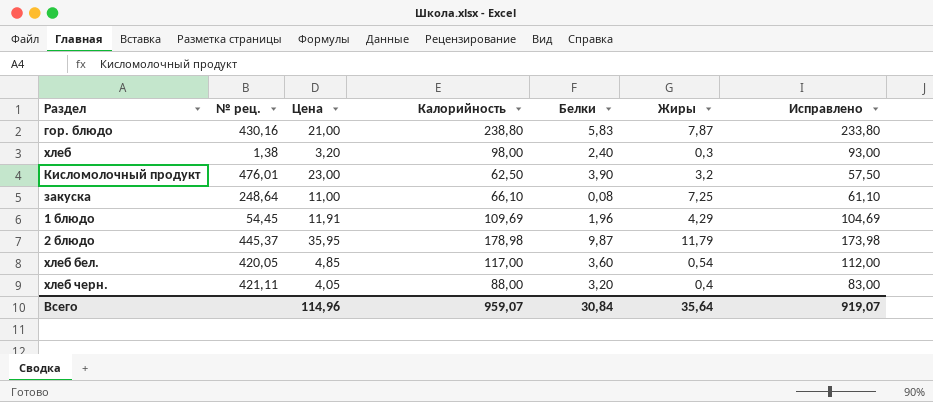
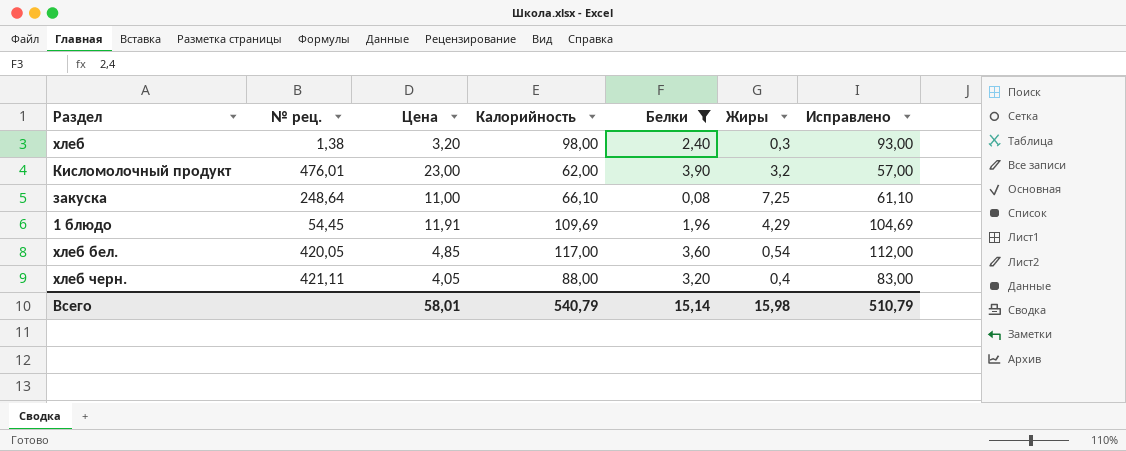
filter: none -> Белки <= 3,90
Кисломолочный продукт | Калорийность: 62,50 -> 62,00
Кисломолочный продукт | Исправлено: 57,50 -> 57,00
Всего | Цена: 114,96 -> 58,01
Всего | Калорийность: 959,07 -> 540,79
Всего | Белки: 30,84 -> 15,14
Всего | Жиры: 35,64 -> 15,98
Всего | Исправлено: 919,07 -> 510,79

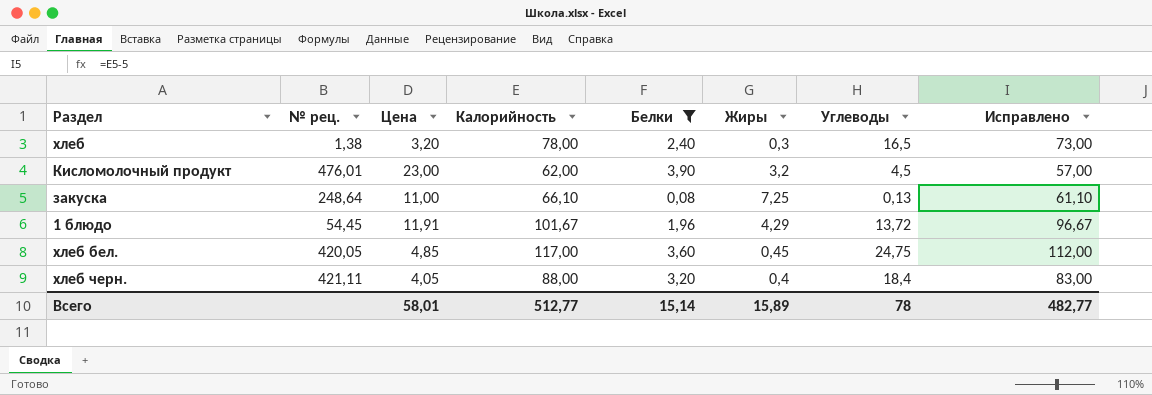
column Углеводы | position: none -> 7
хлеб | Калорийность: 98,00 -> 78,00
хлеб | Исправлено: 93,00 -> 73,00
1 блюдо | Калорийность: 109,69 -> 101,67
1 блюдо | Исправлено: 104,69 -> 96,67
хлеб бел. | Жиры: 0,54 -> 0,45
Всего | Калорийность: 540,79 -> 512,77
Всего | Жиры: 15,98 -> 15,89
Всего | Исправлено: 510,79 -> 482,77

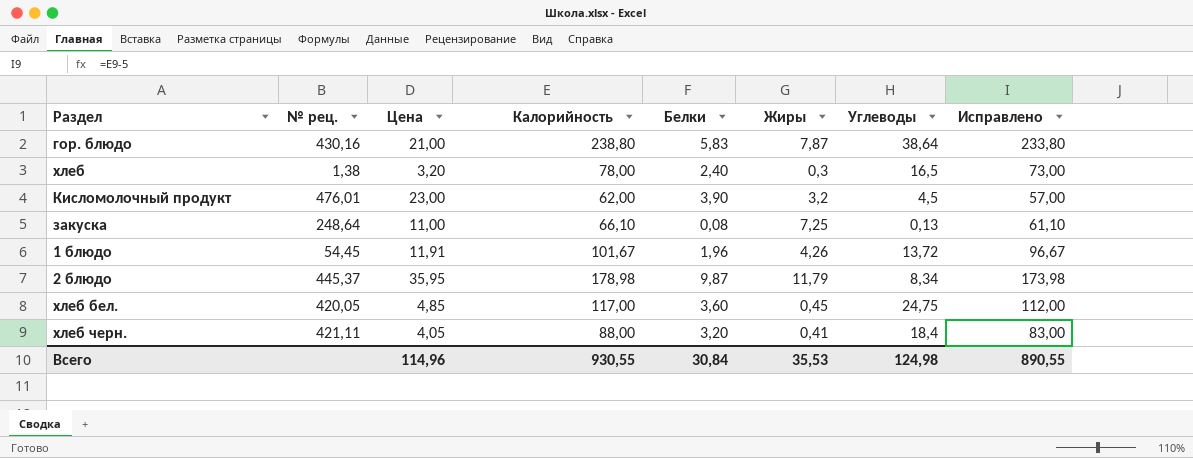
filter: Белки <= 3,90 -> none
1 блюдо | Жиры: 4,29 -> 4,26
хлеб черн. | Жиры: 0,4 -> 0,41
Всего | Цена: 58,01 -> 114,96
Всего | Калорийность: 512,77 -> 930,55
Всего | Белки: 15,14 -> 30,84
Всего | Жиры: 15,89 -> 35,53
Всего | Углеводы: 78 -> 124,98
Всего | Исправлено: 482,77 -> 890,55

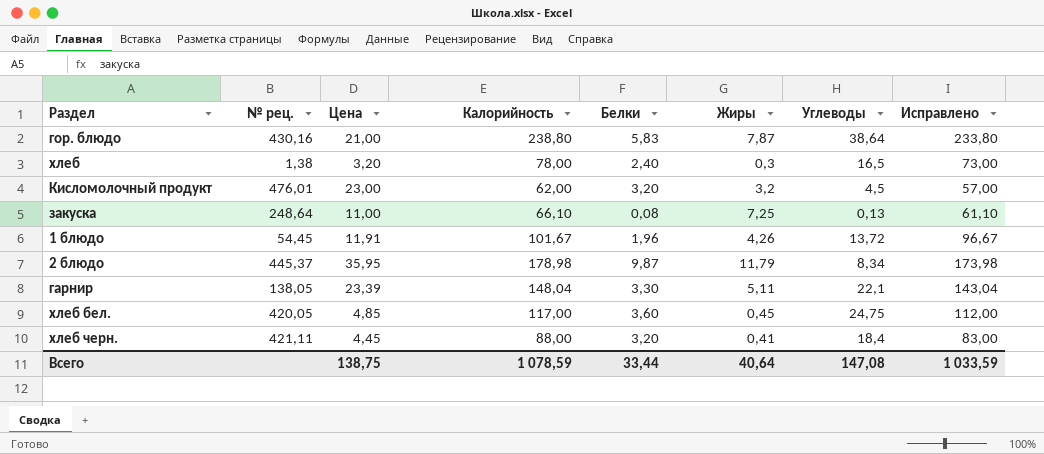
Кисломолочный продукт | Белки: 3,90 -> 3,20
row гарнир: none -> 138,05 | 23,39 | 148,04 | 3,30 | 5,11 | 22,1 | 143,04
хлеб черн. | Цена: 4,05 -> 4,45
Всего | Цена: 114,96 -> 138,75
Всего | Калорийность: 930,55 -> 1 078,59
Всего | Белки: 30,84 -> 33,44
Всего | Жиры: 35,53 -> 40,64
Всего | Углеводы: 124,98 -> 147,08
Всего | Исправлено: 890,55 -> 1 033,59

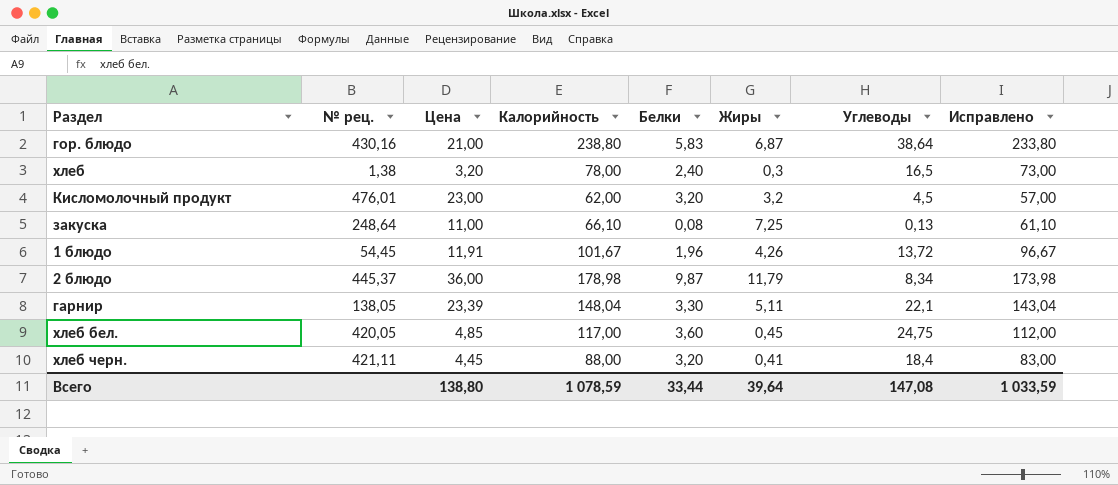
гор. блюдо | Жиры: 7,87 -> 6,87
2 блюдо | Цена: 35,95 -> 36,00
Всего | Цена: 138,75 -> 138,80
Всего | Жиры: 40,64 -> 39,64

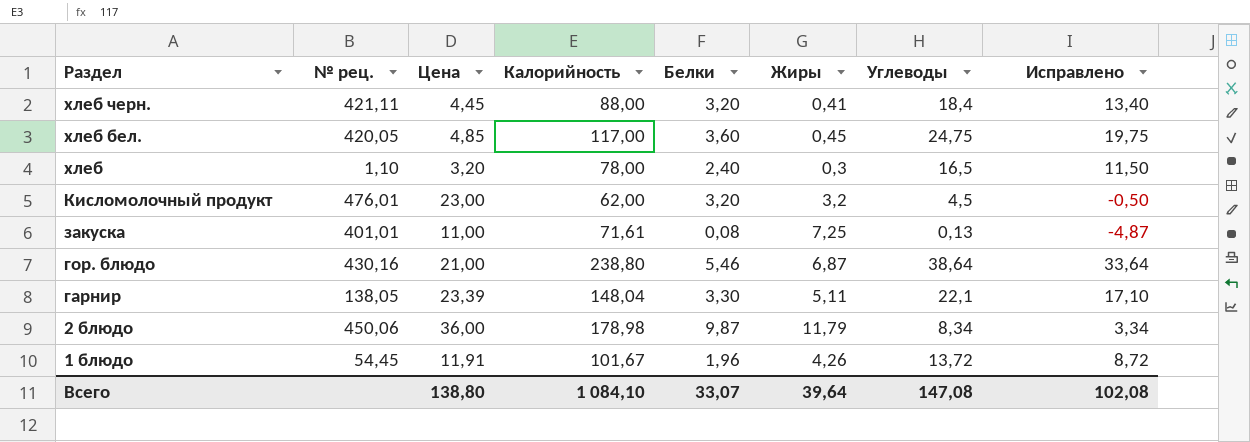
row order: none -> Раздел descending
column Исправлено | formula: [Калорийность] - 5 -> [Углеводы] - 5
хлеб | № рец.: 1,38 -> 1,10
закуска | № рец.: 248,64 -> 401,01
закуска | Калорийность: 66,10 -> 71,61
гор. блюдо | Белки: 5,83 -> 5,46
2 блюдо | № рец.: 445,37 -> 450,06
Всего | Калорийность: 1 078,59 -> 1 084,10
Всего | Белки: 33,44 -> 33,07
Всего | Исправлено: 1 033,59 -> 102,08

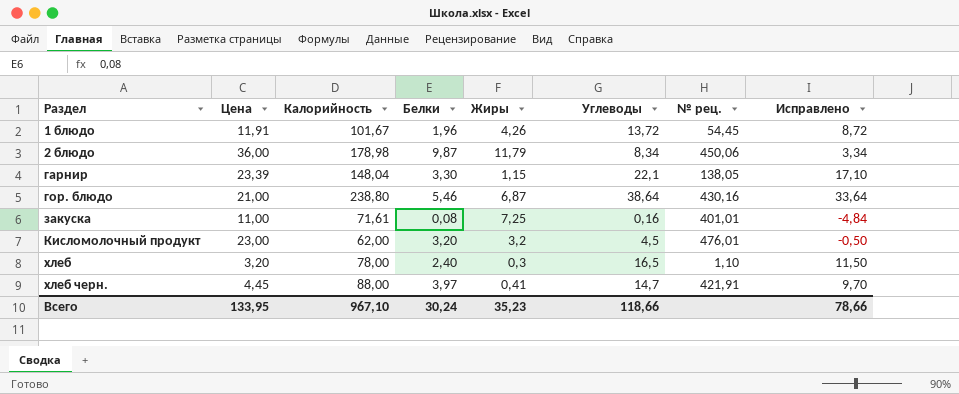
row order: Раздел descending -> Раздел ascending
column № рец. | position: 2 -> 7
row хлеб бел.: 420,05 | 4,85 | 117,00 | 3,60 | 0,45 | 24,75 | 19,75 -> none
гарнир | Жиры: 5,11 -> 1,15
закуска | Углеводы: 0,13 -> 0,16
закуска | Исправлено: -4,87 -> -4,84
хлеб черн. | Белки: 3,20 -> 3,97
хлеб черн. | Углеводы: 18,4 -> 14,7
хлеб черн. | № рец.: 421,11 -> 421,91
хлеб черн. | Исправлено: 13,40 -> 9,70
Всего | Цена: 138,80 -> 133,95
Всего | Калорийность: 1 084,10 -> 967,10
Всего | Белки: 33,07 -> 30,24
Всего | Жиры: 39,64 -> 35,23
Всего | Углеводы: 147,08 -> 118,66
Всего | Исправлено: 102,08 -> 78,66

